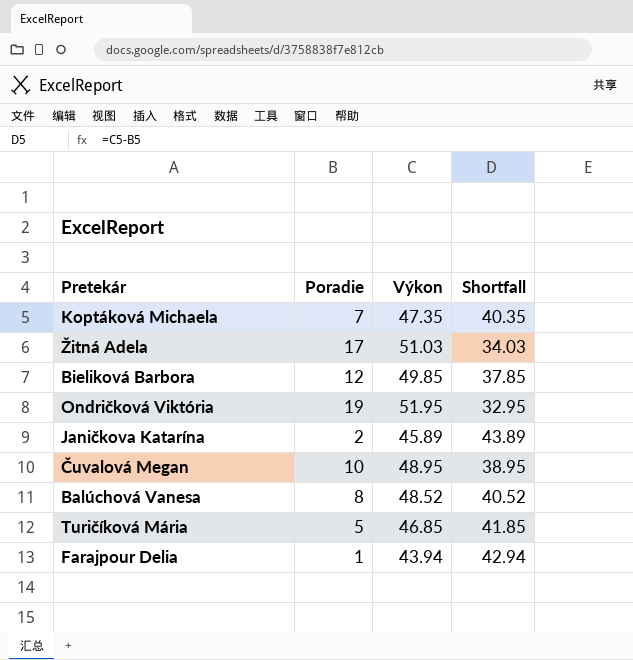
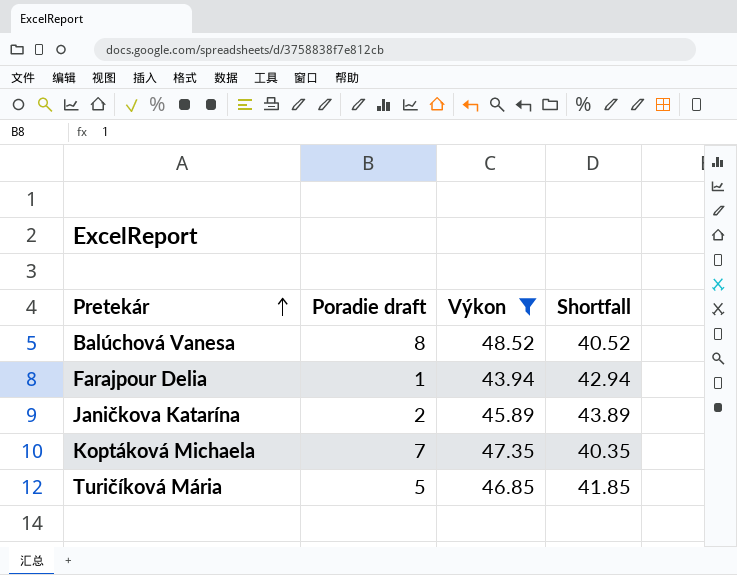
filter: none -> Výkon <= 48.52
row order: none -> Pretekár ascending
column name: Poradie -> Poradie draft

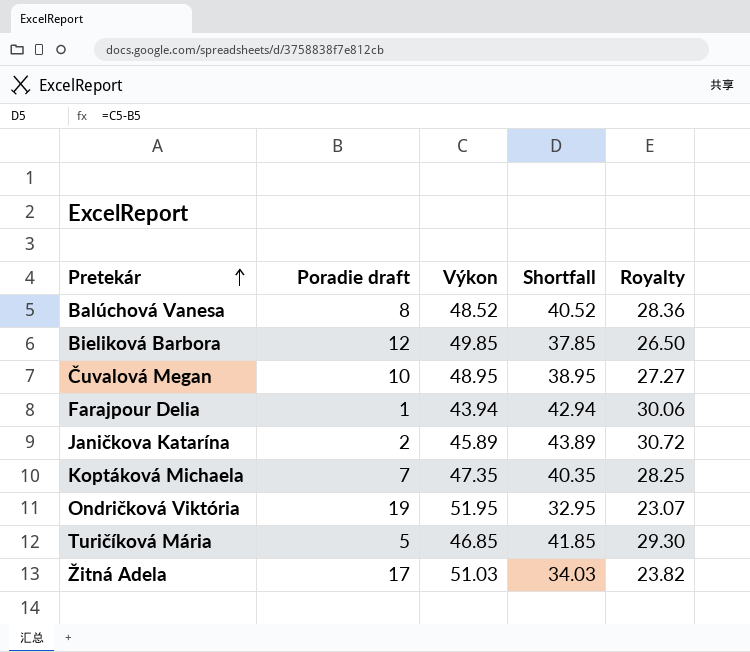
filter: Výkon <= 48.52 -> none
column Royalty | formula: none -> [Shortfall] * 0.7

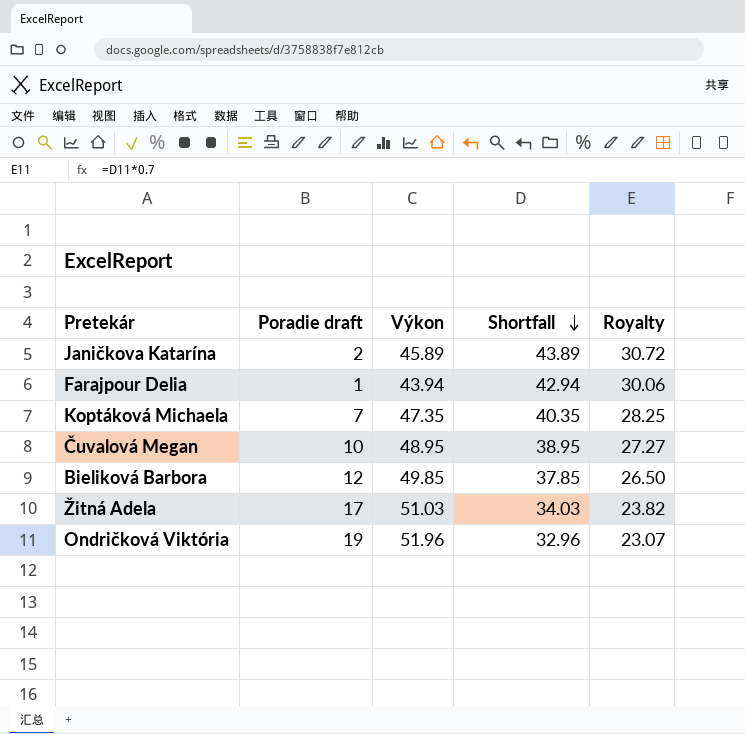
row order: Pretekár ascending -> Shortfall descending
row Balúchová Vanesa: 8 | 48.52 | 40.52 | 28.36 -> none
row Turičíková Mária: 5 | 46.85 | 41.85 | 29.30 -> none
Ondričková Viktória | Výkon: 51.95 -> 51.96
Ondričková Viktória | Shortfall: 32.95 -> 32.96

